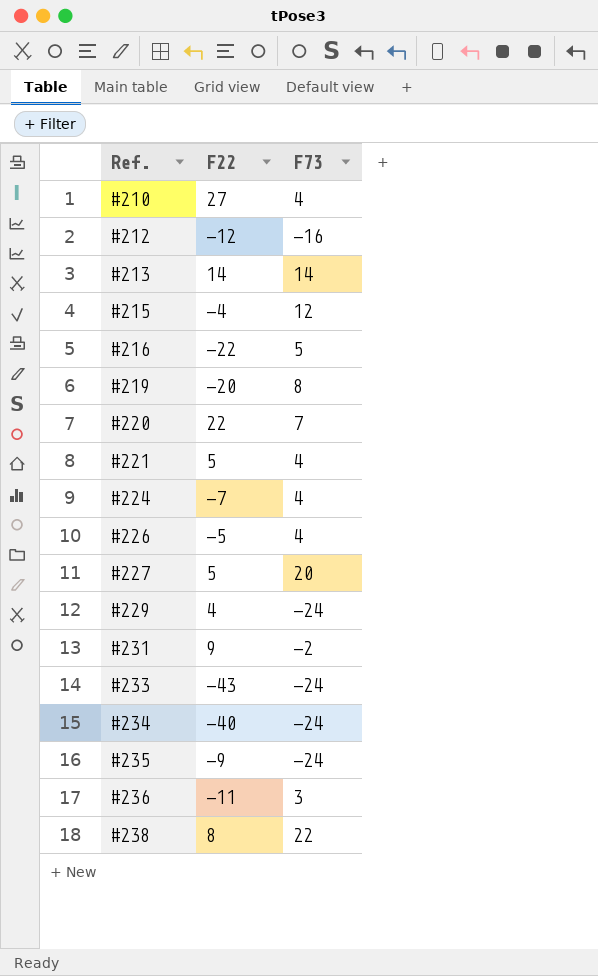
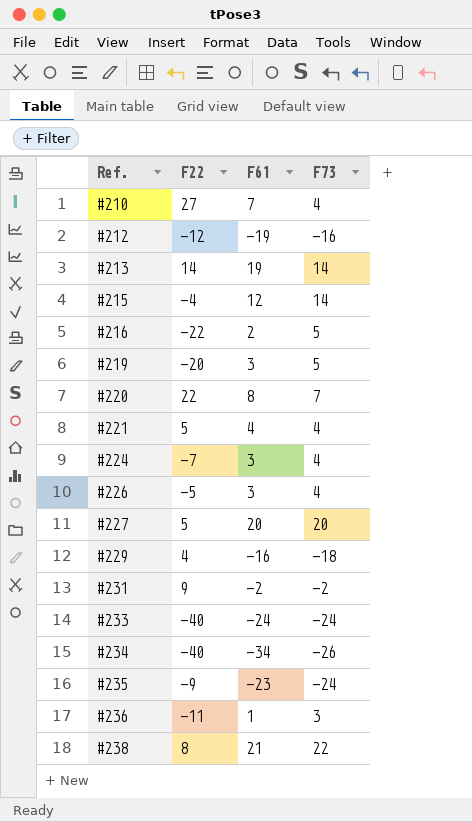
column F61 | position: none -> 3
#215 | F73: 12 -> 14
#219 | F73: 8 -> 5
#229 | F73: -24 -> -18
#233 | F22: -43 -> -40
#234 | F73: -24 -> -26

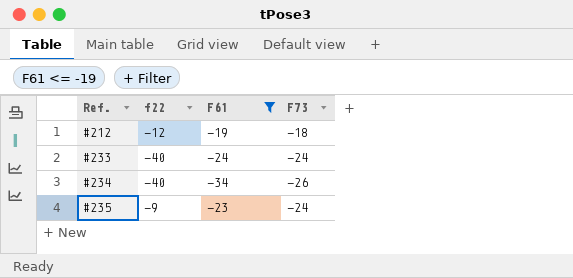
filter: none -> F61 <= -19
column name: F22 -> f22
#212 | F73: -16 -> -18

